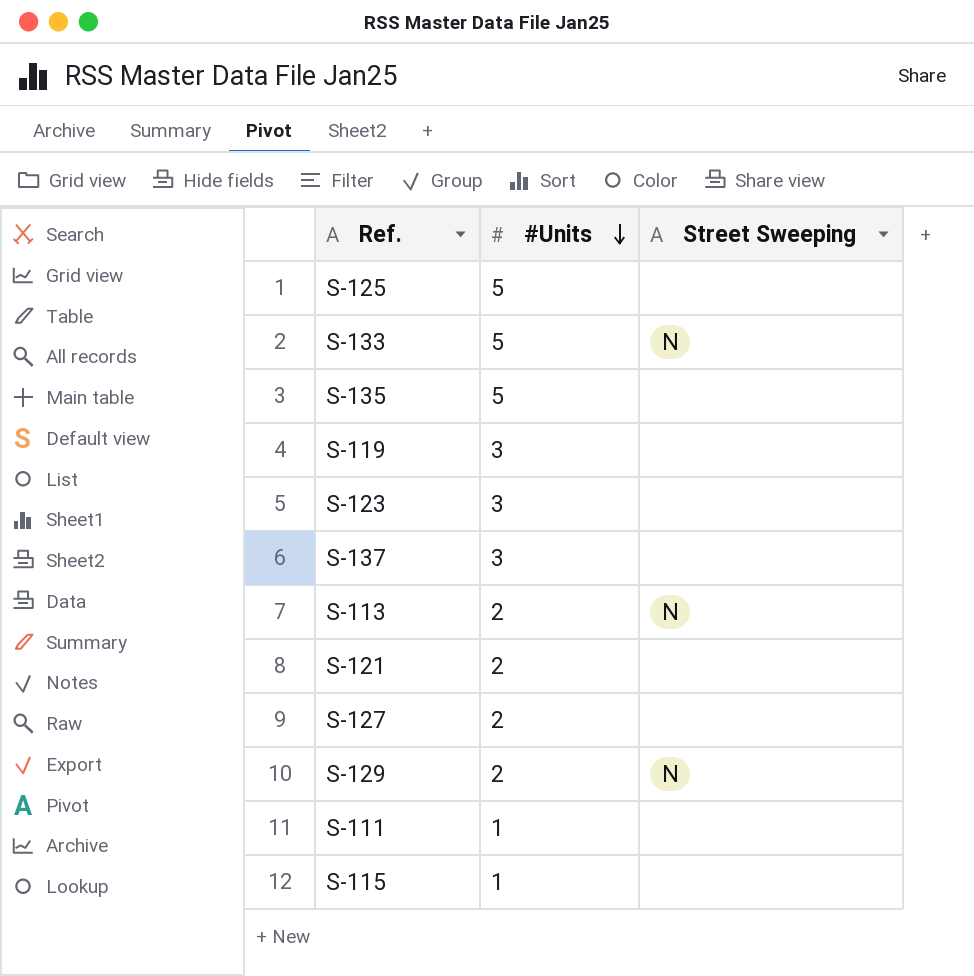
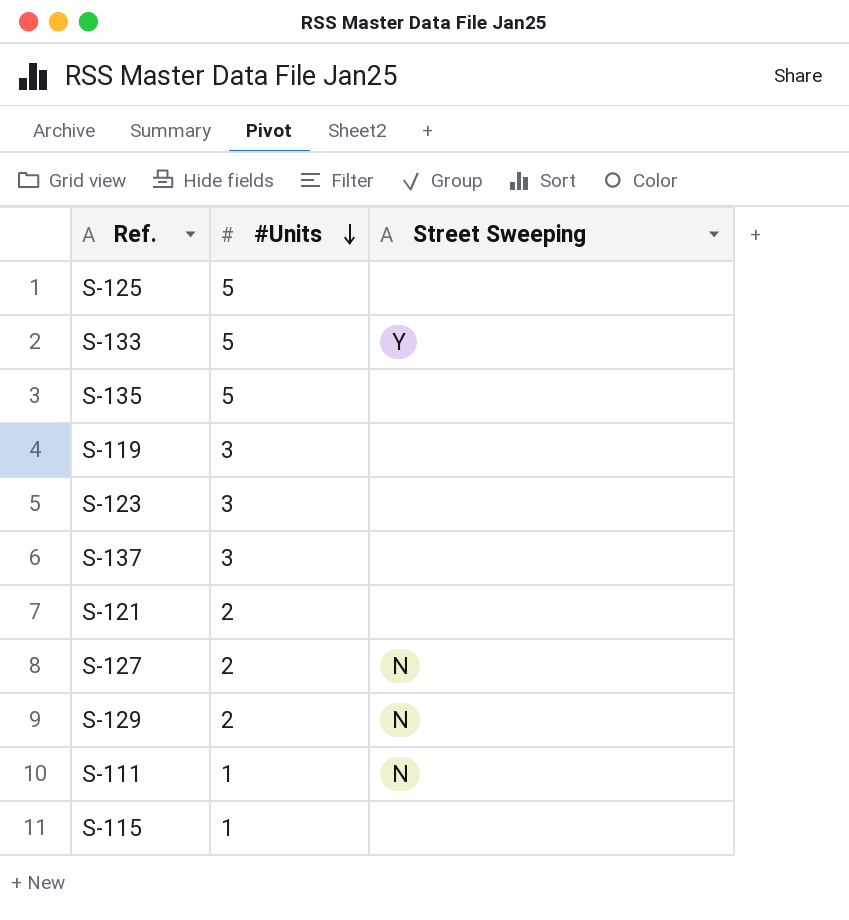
row S-113: 2 | N -> none
S-133 | Street Sweeping: N -> Y
S-127 | Street Sweeping: none -> N
S-111 | Street Sweeping: none -> N

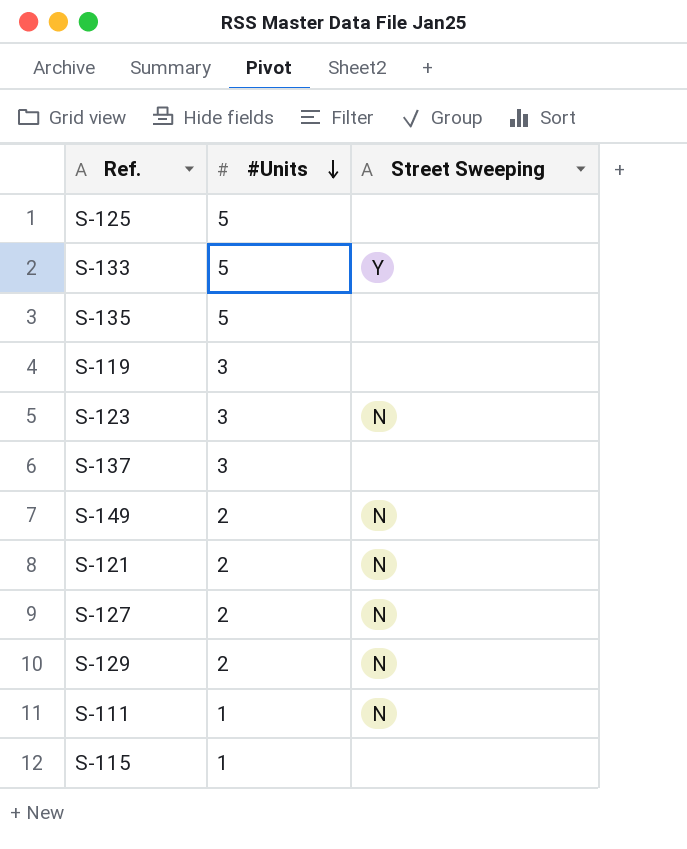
S-123 | Street Sweeping: none -> N
row S-149: none -> 2 | N
S-121 | Street Sweeping: none -> N

